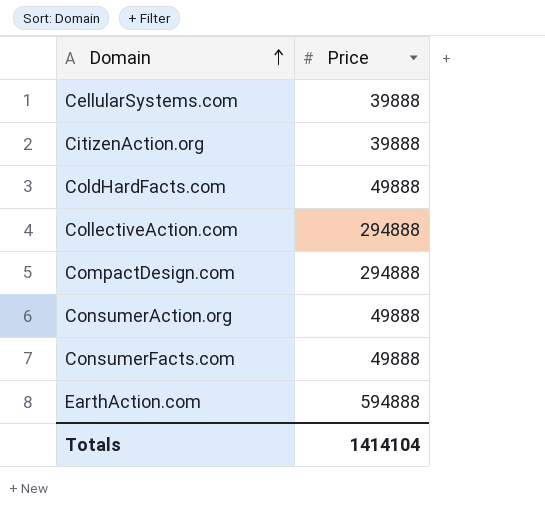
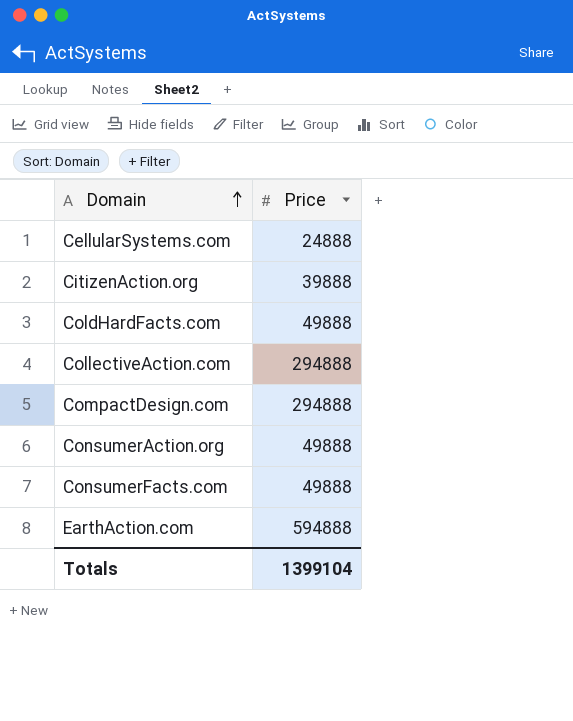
CellularSystems.com | Price: 39888 -> 24888
Totals | Price: 1414104 -> 1399104

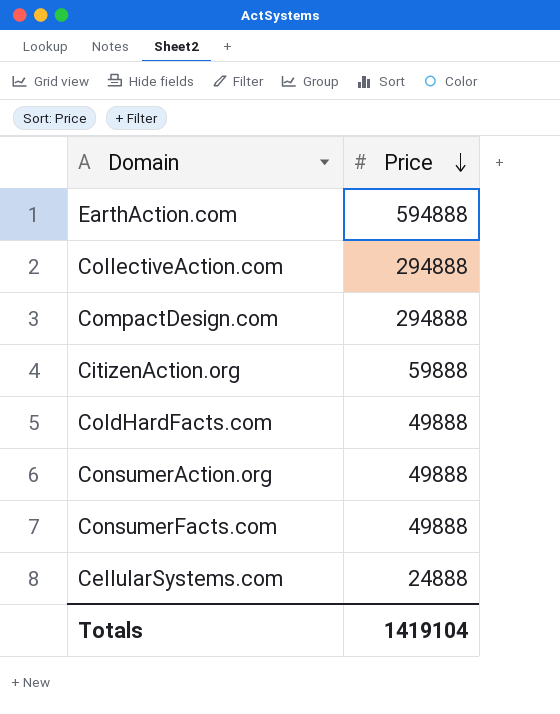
row order: Domain ascending -> Price descending
CitizenAction.org | Price: 39888 -> 59888
Totals | Price: 1399104 -> 1419104

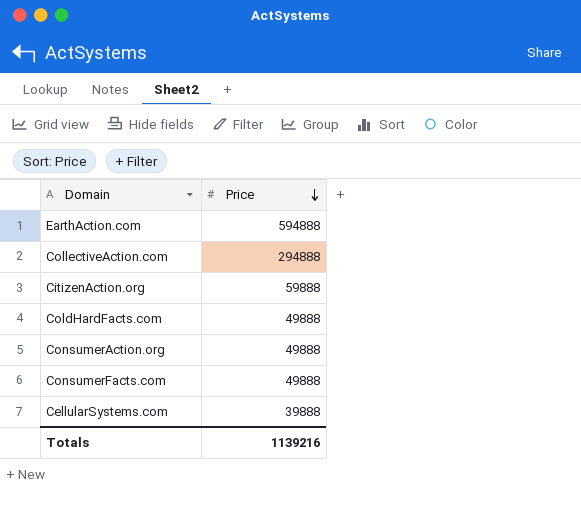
row CompactDesign.com: 294888 -> none
CellularSystems.com | Price: 24888 -> 39888
Totals | Price: 1419104 -> 1139216

